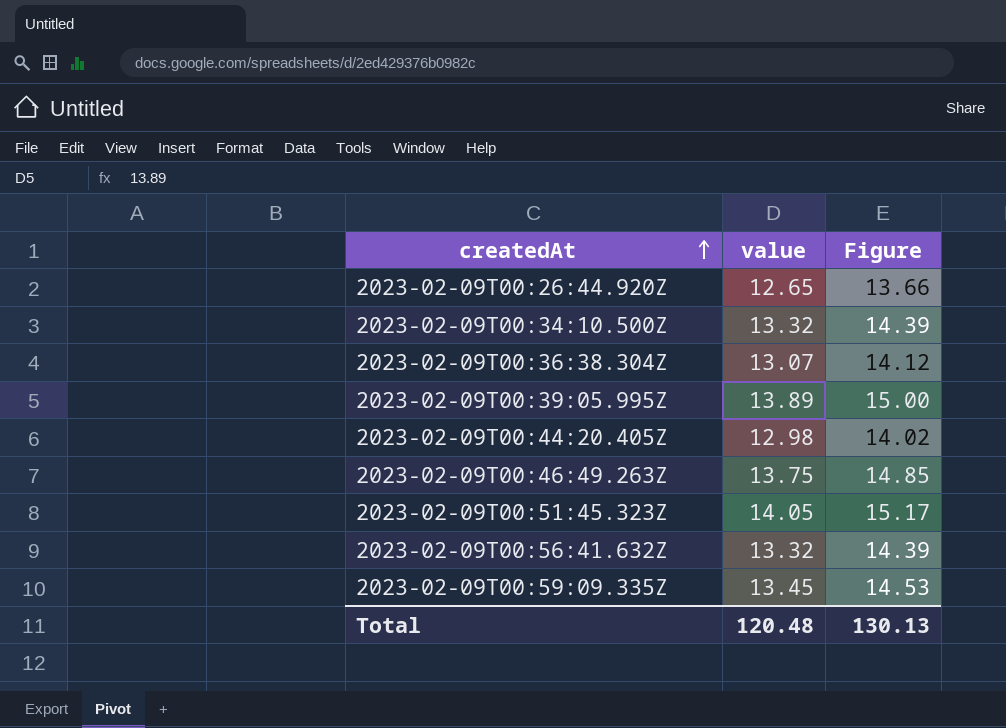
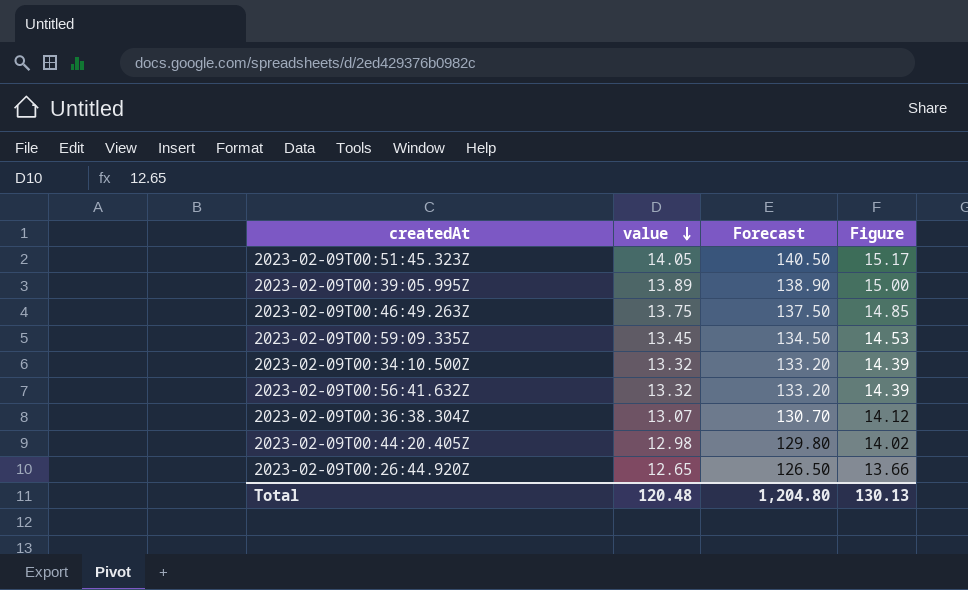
row order: createdAt ascending -> value descending
column Forecast | formula: none -> [value] * 10

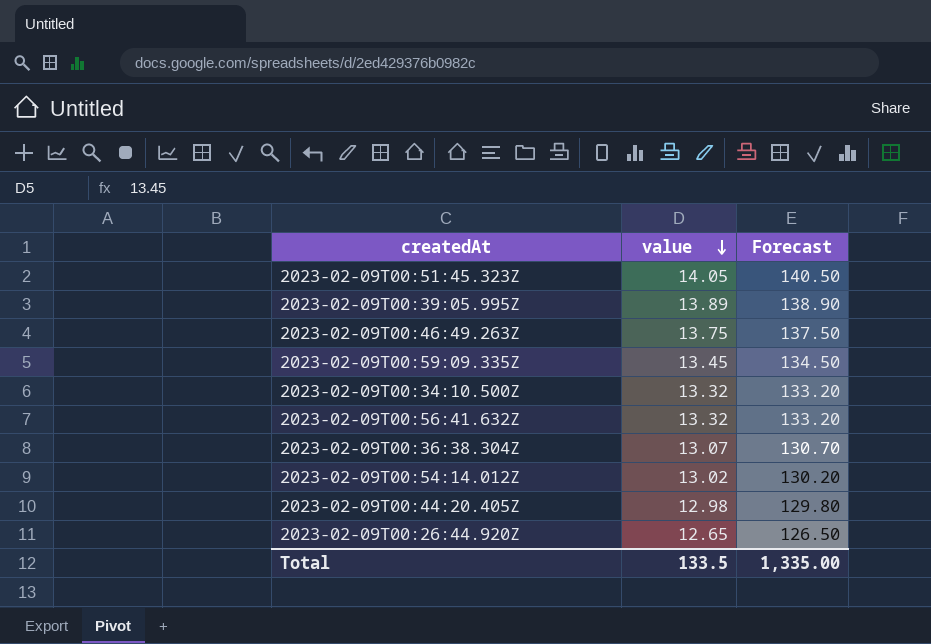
column Figure | formula: [value] * 1.08 -> none
row 2023-02-09T00:54:14.012Z: none -> 13.02 | 130.20
Total | value: 120.48 -> 133.5
Total | Forecast: 1,204.80 -> 1,335.00

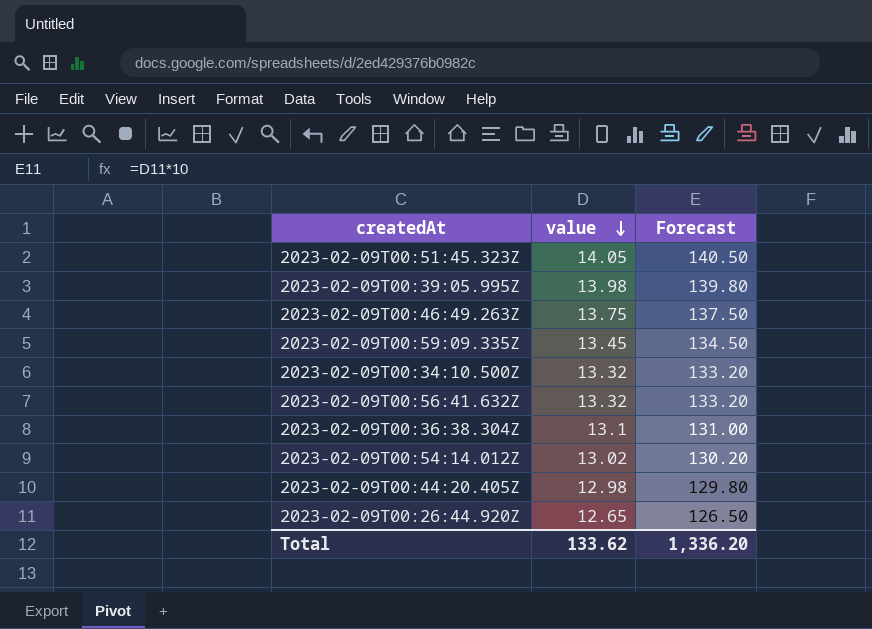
2023-02-09T00:39:05.995Z | value: 13.89 -> 13.98
2023-02-09T00:39:05.995Z | Forecast: 138.90 -> 139.80
2023-02-09T00:36:38.304Z | value: 13.07 -> 13.1
2023-02-09T00:36:38.304Z | Forecast: 130.70 -> 131.00
Total | value: 133.5 -> 133.62
Total | Forecast: 1,335.00 -> 1,336.20

